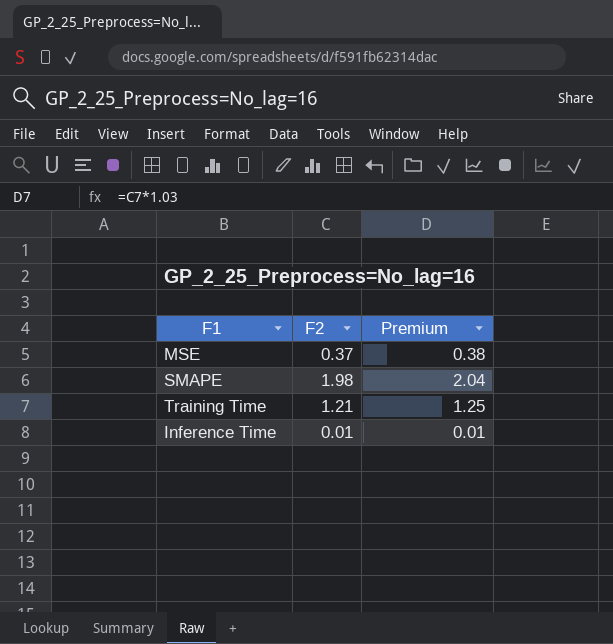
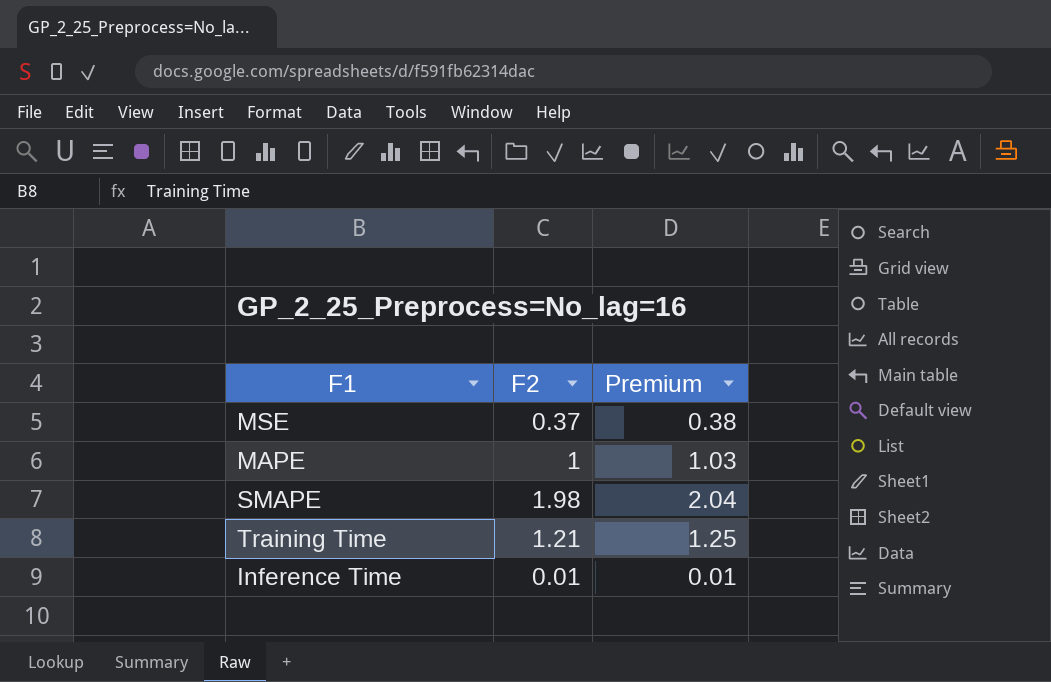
row MAPE: none -> 1 | 1.03

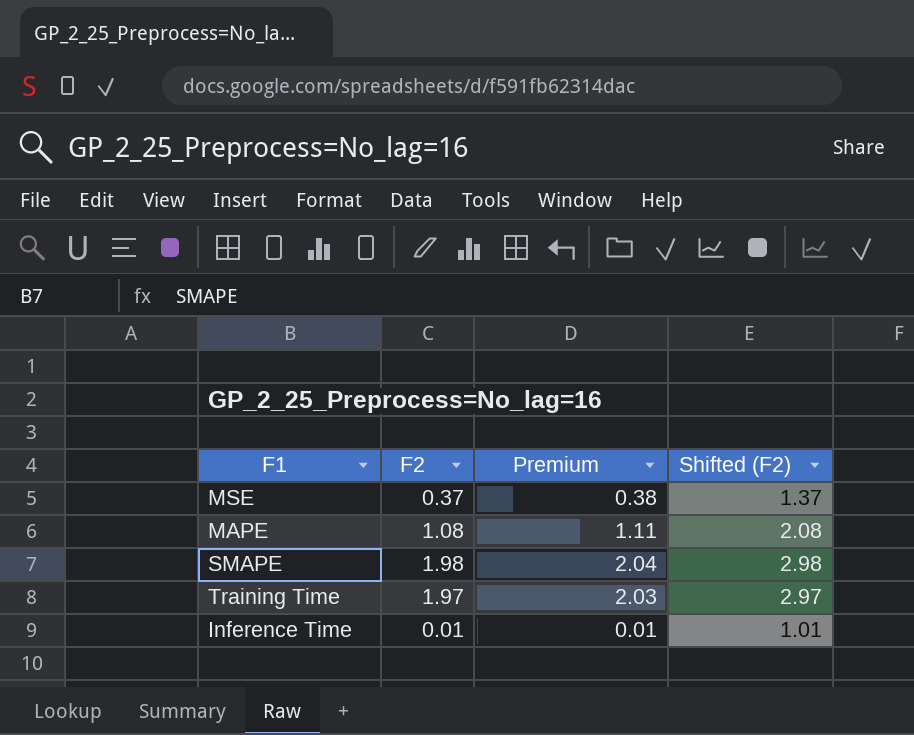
column Shifted (F2) | formula: none -> [F2] + 1
MAPE | F2: 1 -> 1.08
MAPE | Premium: 1.03 -> 1.11
Training Time | F2: 1.21 -> 1.97
Training Time | Premium: 1.25 -> 2.03

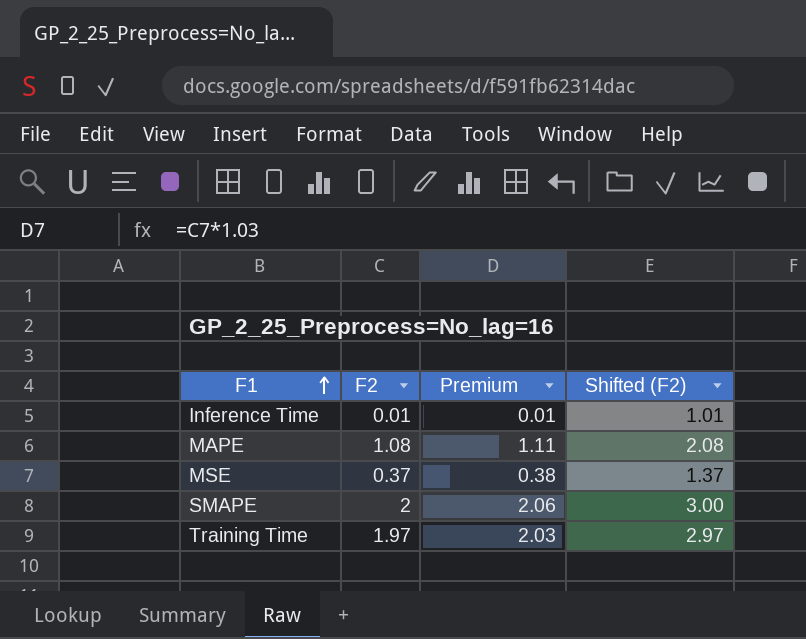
row order: none -> F1 ascending
SMAPE | F2: 1.98 -> 2
SMAPE | Premium: 2.04 -> 2.06
SMAPE | Shifted (F2): 2.98 -> 3.00

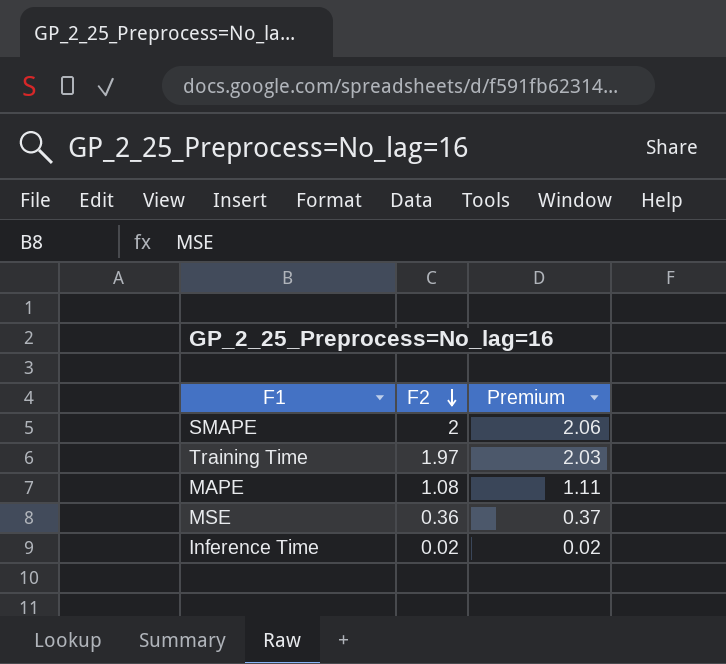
row order: F1 ascending -> F2 descending
column Shifted (F2) | formula: [F2] + 1 -> none
MSE | F2: 0.37 -> 0.36
MSE | Premium: 0.38 -> 0.37
Inference Time | F2: 0.01 -> 0.02
Inference Time | Premium: 0.01 -> 0.02

